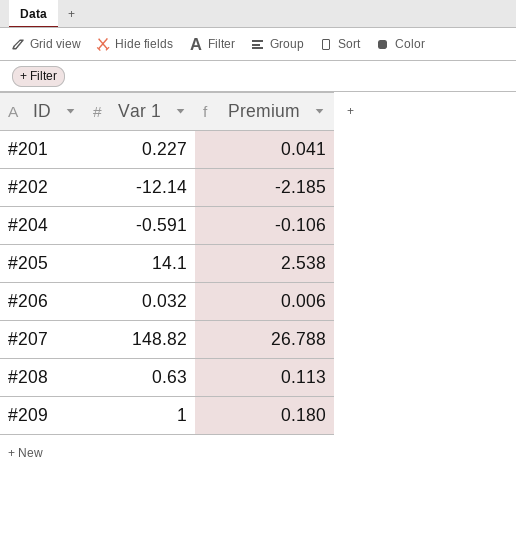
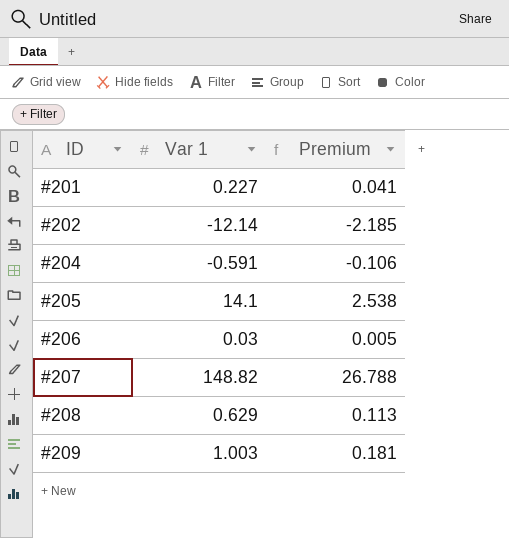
#206 | Var 1: 0.032 -> 0.03
#206 | Premium: 0.006 -> 0.005
#208 | Var 1: 0.63 -> 0.629
#209 | Var 1: 1 -> 1.003
#209 | Premium: 0.180 -> 0.181

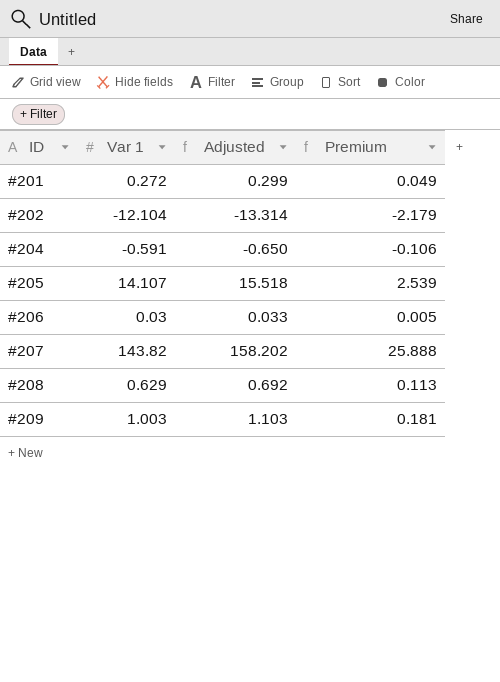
column Adjusted | formula: none -> [Var 1] * 1.1
#201 | Var 1: 0.227 -> 0.272
#201 | Premium: 0.041 -> 0.049
#202 | Var 1: -12.14 -> -12.104
#202 | Premium: -2.185 -> -2.179
#205 | Var 1: 14.1 -> 14.107
#205 | Premium: 2.538 -> 2.539
#207 | Var 1: 148.82 -> 143.82
#207 | Premium: 26.788 -> 25.888

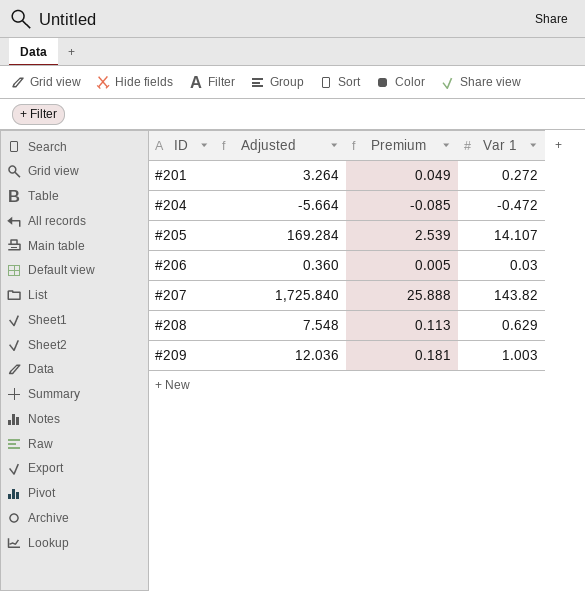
column Adjusted | formula: [Var 1] * 1.1 -> [Var 1] * 12
column Var 1 | position: 2 -> 4
row #202: -12.104 | -13.314 | -2.179 -> none
#204 | Premium: -0.106 -> -0.085
#204 | Var 1: -0.591 -> -0.472

